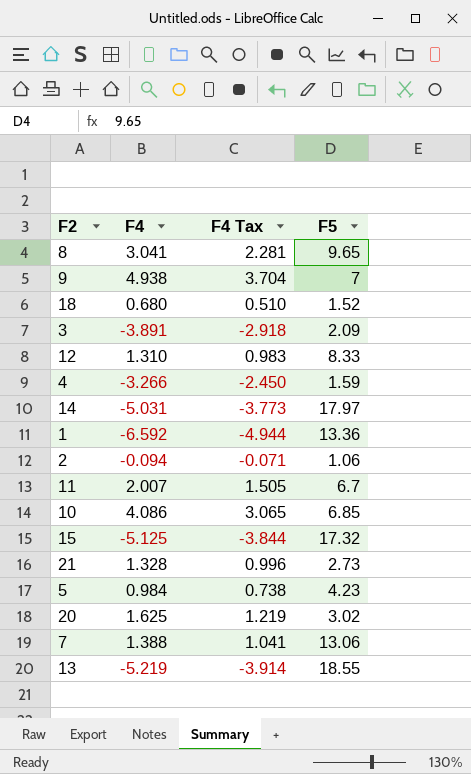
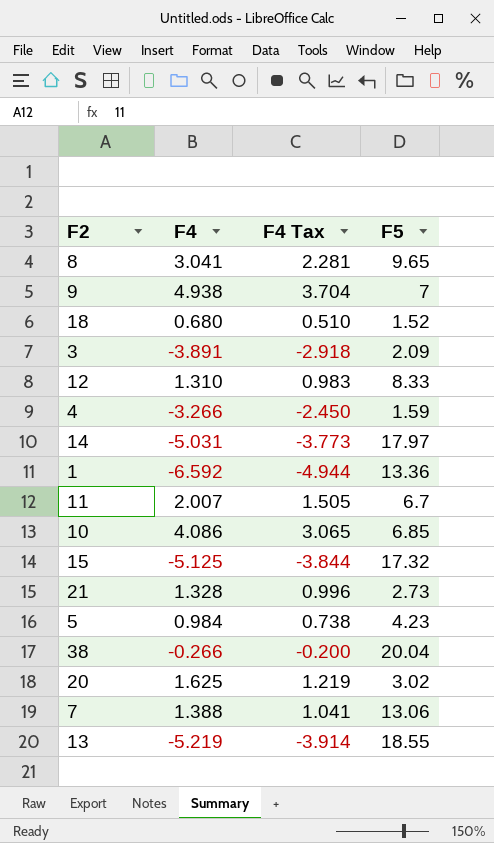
row 2: -0.094 | -0.071 | 1.06 -> none
row 38: none -> -0.266 | -0.200 | 20.04

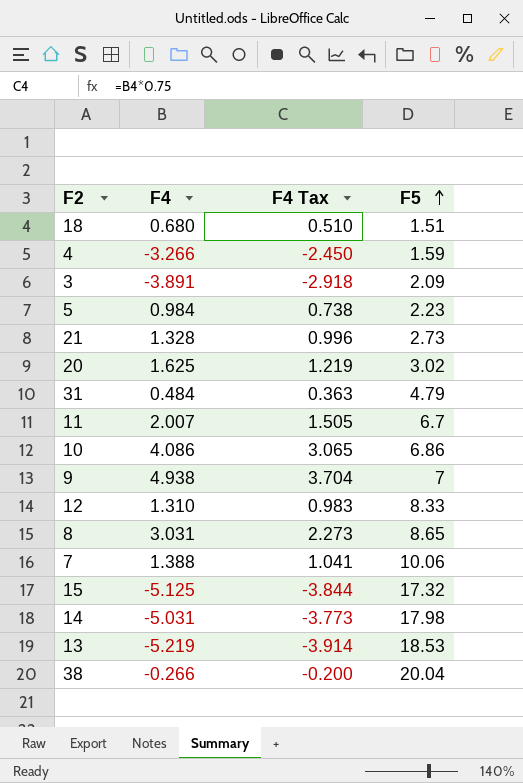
row order: none -> F5 ascending
row 1: -6.592 | -4.944 | 13.36 -> none
18 | F5: 1.52 -> 1.51
5 | F5: 4.23 -> 2.23
row 31: none -> 0.484 | 0.363 | 4.79
10 | F5: 6.85 -> 6.86
8 | F4: 3.041 -> 3.031
8 | F4 Tax: 2.281 -> 2.273
8 | F5: 9.65 -> 8.65
7 | F5: 13.06 -> 10.06
14 | F5: 17.97 -> 17.98
13 | F5: 18.55 -> 18.53

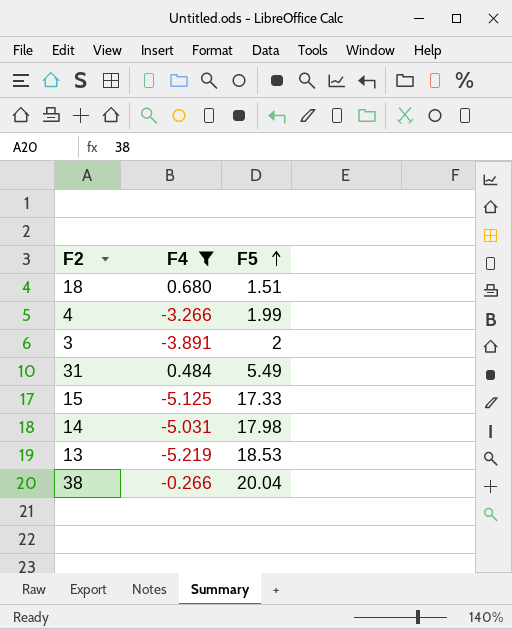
filter: none -> F4 <= 0.680
column F4 Tax | formula: [F4] * 0.75 -> none
4 | F5: 1.59 -> 1.99
3 | F5: 2.09 -> 2
31 | F5: 4.79 -> 5.49
15 | F5: 17.32 -> 17.33

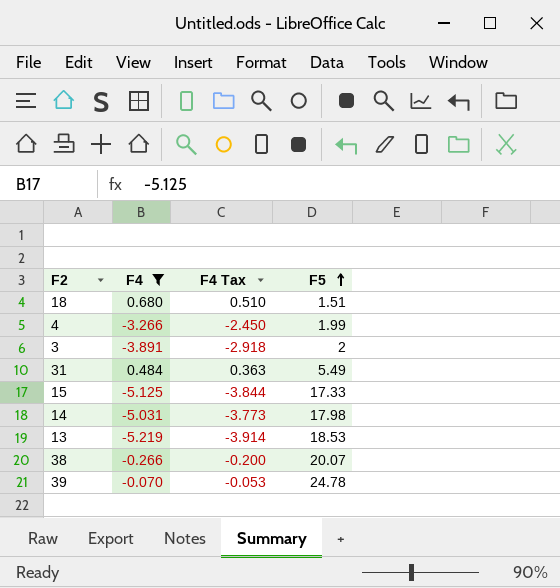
column F4 Tax | formula: none -> [F4] * 0.75
38 | F5: 20.04 -> 20.07
row 39: none -> -0.070 | -0.053 | 24.78

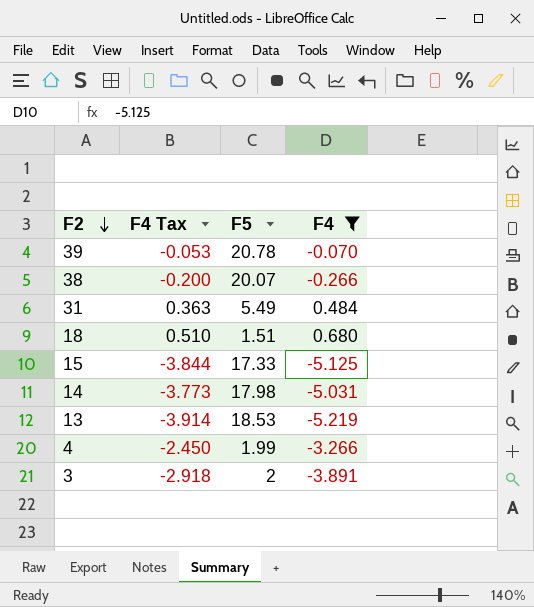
row order: F5 ascending -> F2 descending
column F4 | position: 2 -> 4
39 | F5: 24.78 -> 20.78

